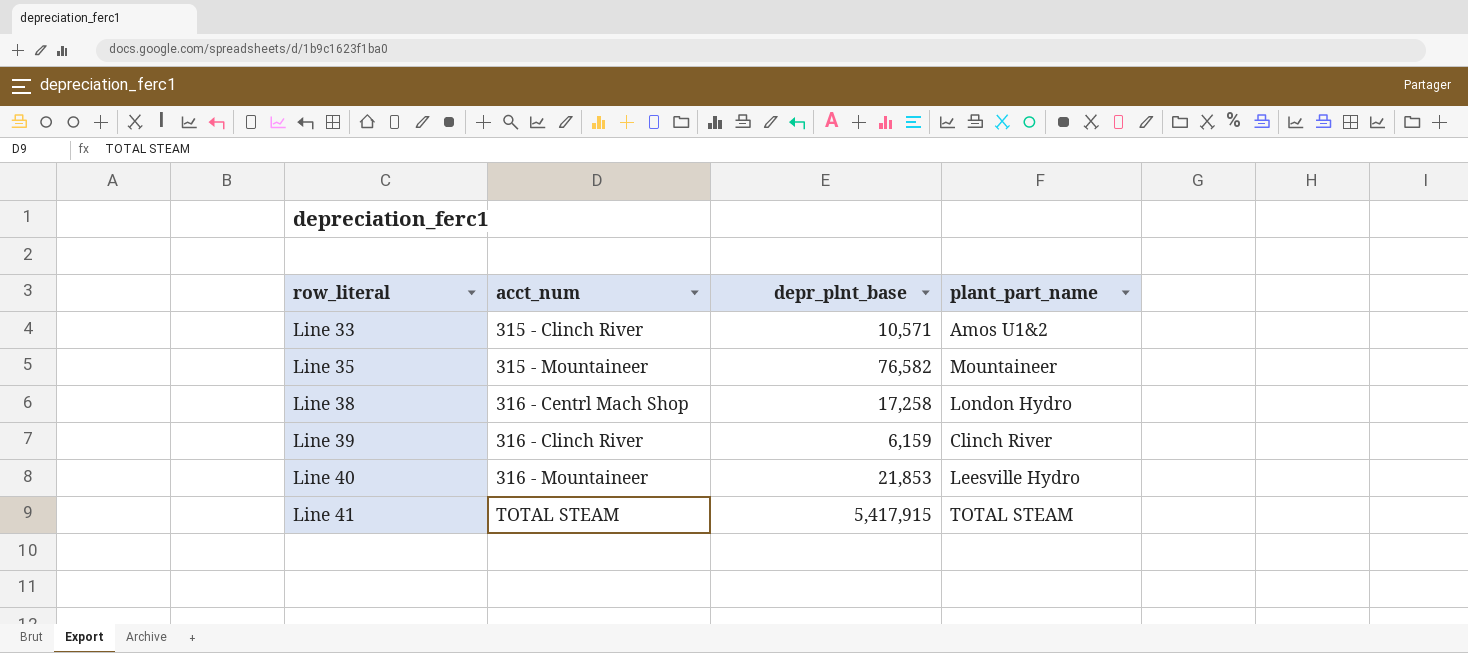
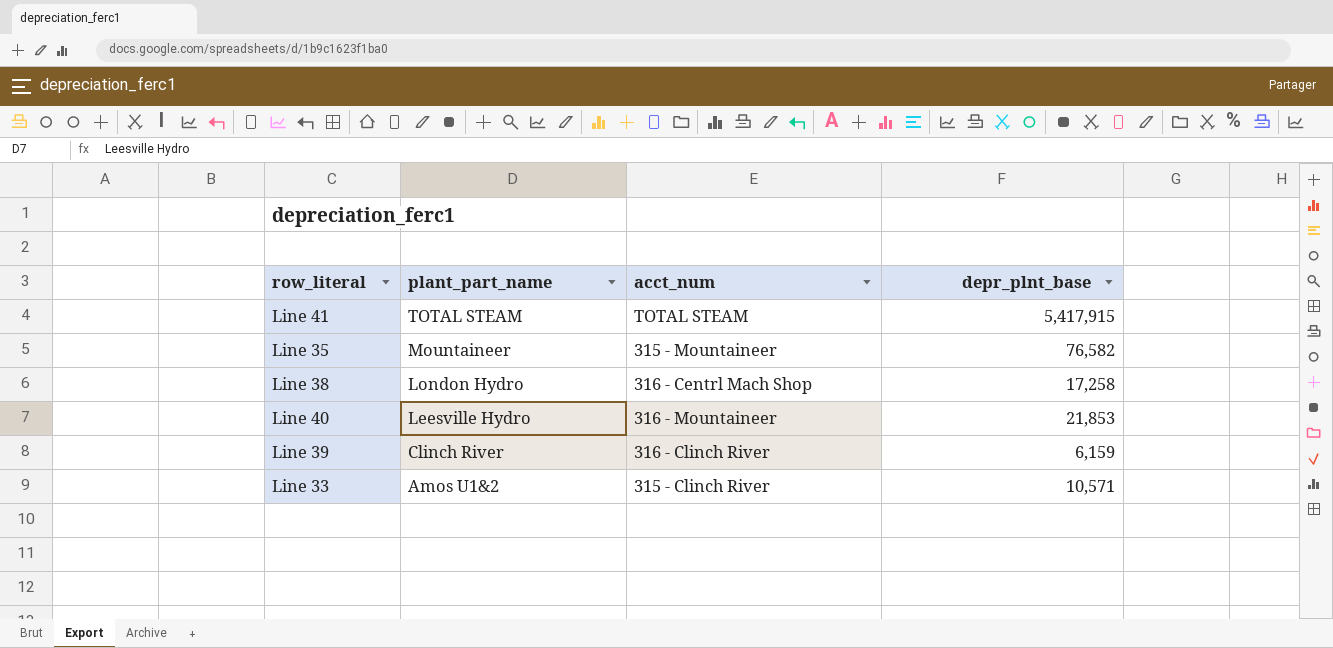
row order: row_literal ascending -> plant_part_name descending
column plant_part_name | position: 4 -> 2

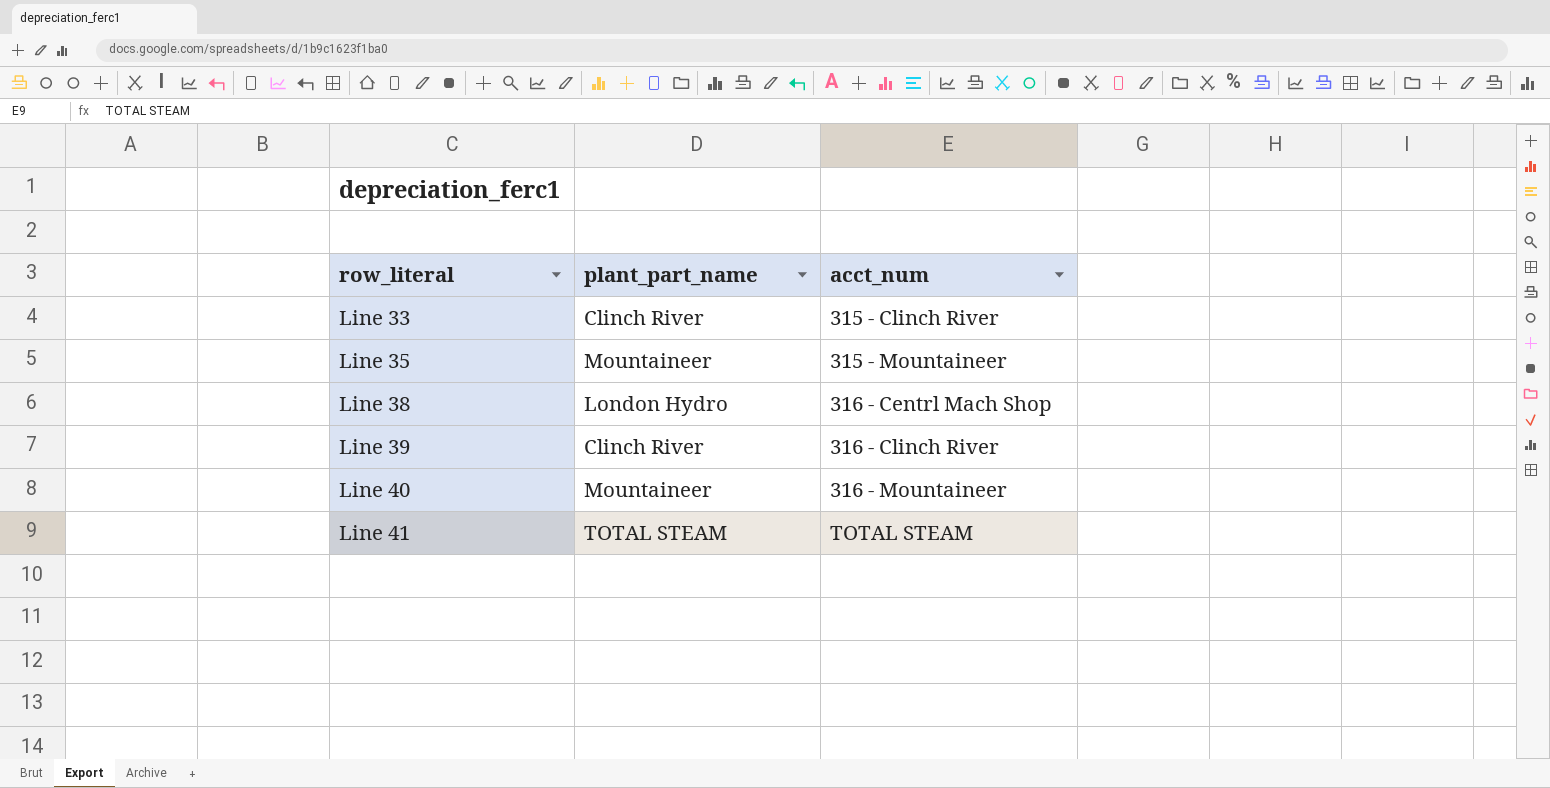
row order: plant_part_name descending -> row_literal ascending
column depr_plnt_base | position: 4 -> none
Line 33 | plant_part_name: Amos U1&2 -> Clinch River
Line 40 | plant_part_name: Leesville Hydro -> Mountaineer

